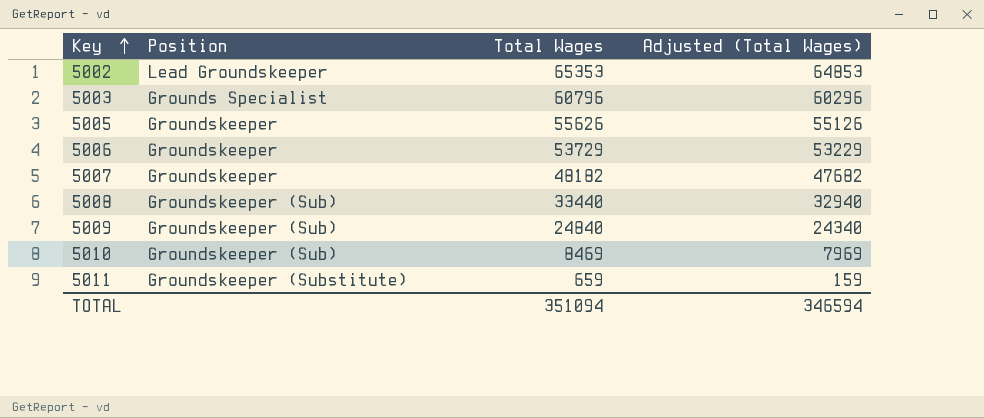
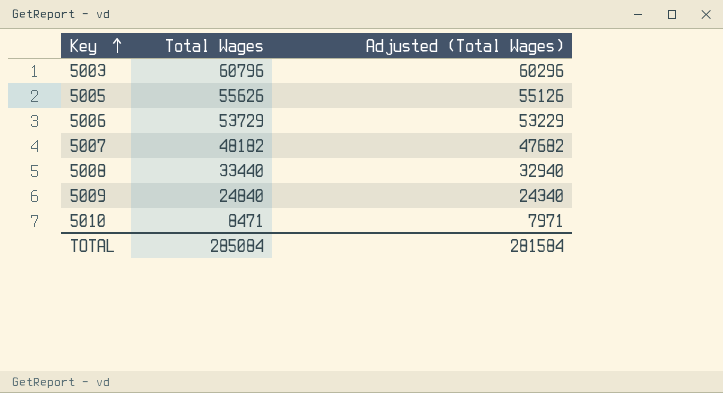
column Position | position: 2 -> none
row 5002: Lead Groundskeeper | 65353 | 64853 -> none
row 5011: Groundskeeper (Substitute) | 659 | 159 -> none
5010 | Total Wages: 8469 -> 8471
5010 | Adjusted (Total Wages): 7969 -> 7971
TOTAL | Total Wages: 351094 -> 285084
TOTAL | Adjusted (Total Wages): 346594 -> 281584

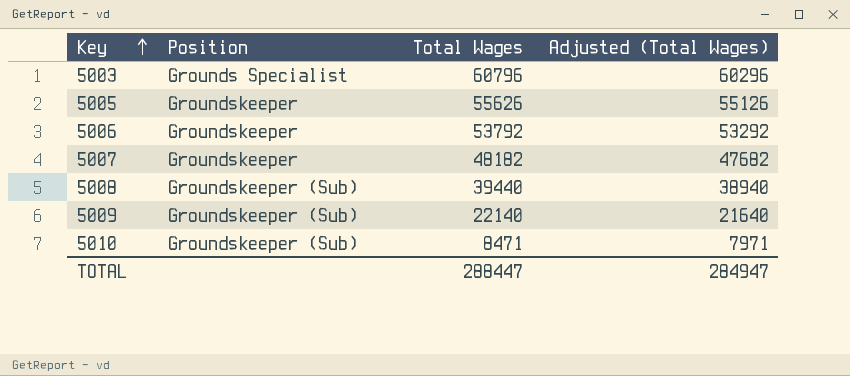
column Position | position: none -> 2
5006 | Total Wages: 53729 -> 53792
5006 | Adjusted (Total Wages): 53229 -> 53292
5008 | Total Wages: 33440 -> 39440
5008 | Adjusted (Total Wages): 32940 -> 38940
5009 | Total Wages: 24840 -> 22140
5009 | Adjusted (Total Wages): 24340 -> 21640
TOTAL | Total Wages: 285084 -> 288447
TOTAL | Adjusted (Total Wages): 281584 -> 284947

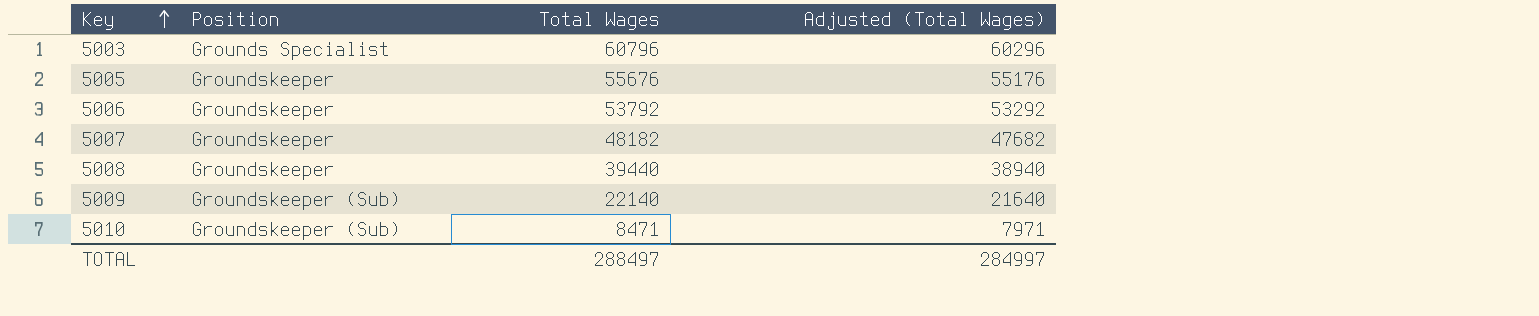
5005 | Total Wages: 55626 -> 55676
5005 | Adjusted (Total Wages): 55126 -> 55176
5008 | Position: Groundskeeper (Sub) -> Groundskeeper
TOTAL | Total Wages: 288447 -> 288497
TOTAL | Adjusted (Total Wages): 284947 -> 284997

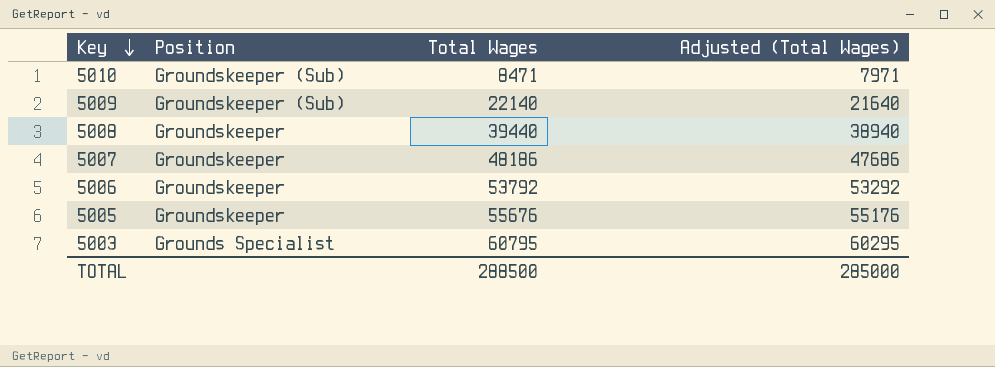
row order: Key ascending -> Key descending
5007 | Total Wages: 48182 -> 48186
5007 | Adjusted (Total Wages): 47682 -> 47686
5003 | Total Wages: 60796 -> 60795
5003 | Adjusted (Total Wages): 60296 -> 60295
TOTAL | Total Wages: 288497 -> 288500
TOTAL | Adjusted (Total Wages): 284997 -> 285000

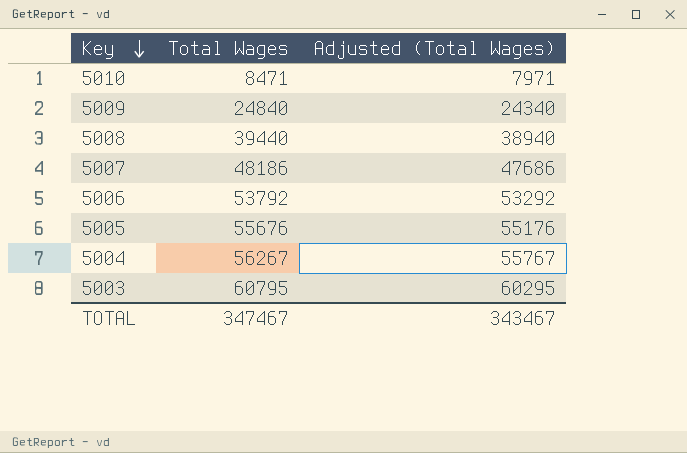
column Position | position: 2 -> none
5009 | Total Wages: 22140 -> 24840
5009 | Adjusted (Total Wages): 21640 -> 24340
row 5004: none -> 56267 | 55767
TOTAL | Total Wages: 288500 -> 347467
TOTAL | Adjusted (Total Wages): 285000 -> 343467

